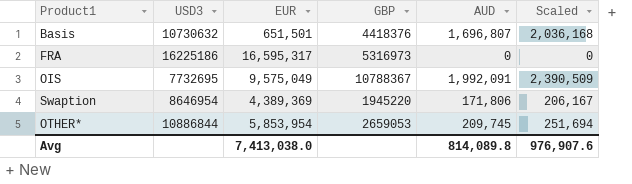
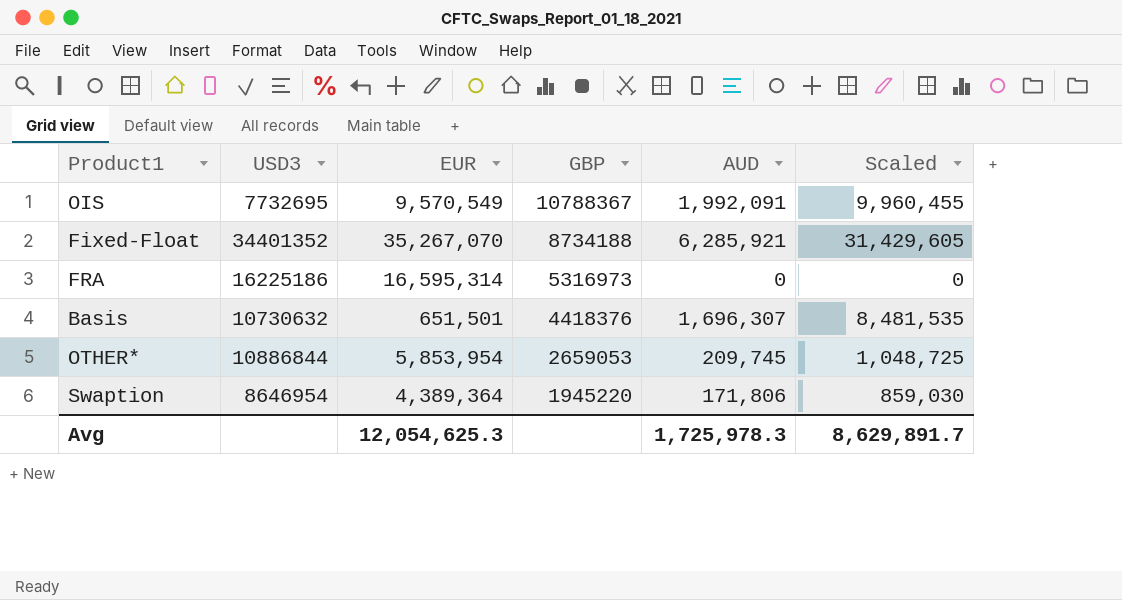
row order: none -> GBP descending
column Scaled | formula: [AUD] * 1.2 -> [AUD] * 5
OIS | EUR: 9,575,049 -> 9,570,549
row Fixed-Float: none -> 34401352 | 35,267,070 | 8734188 | 6,285,921 | 31,429,605
FRA | EUR: 16,595,317 -> 16,595,314
Basis | AUD: 1,696,807 -> 1,696,307
Swaption | EUR: 4,389,369 -> 4,389,364
Avg | EUR: 7,413,038.0 -> 12,054,625.3
Avg | AUD: 814,089.8 -> 1,725,978.3
Avg | Scaled: 976,907.6 -> 8,629,891.7

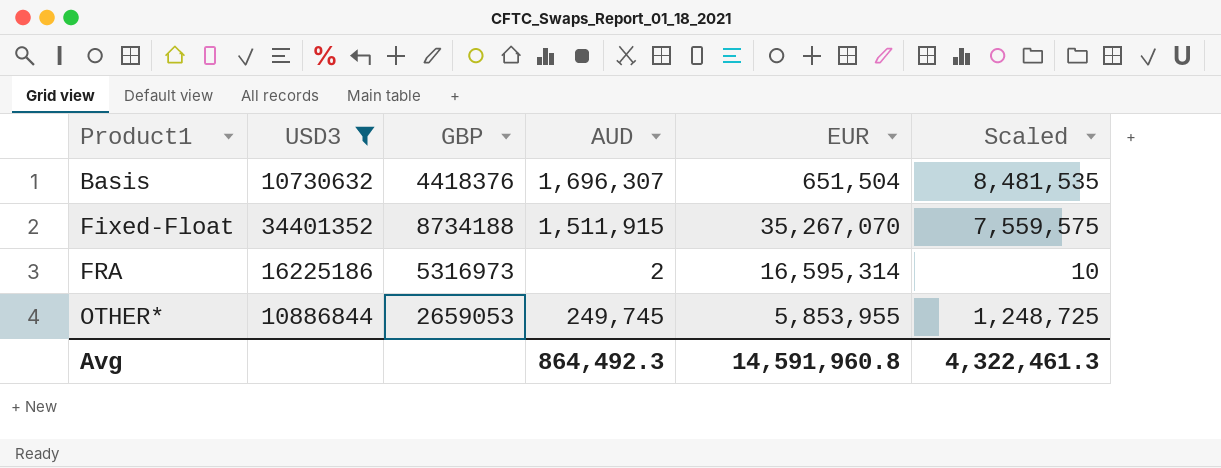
filter: none -> USD3 >= 10730632
row order: GBP descending -> Product1 ascending
column EUR | position: 3 -> 5
Basis | EUR: 651,501 -> 651,504
Fixed-Float | AUD: 6,285,921 -> 1,511,915
Fixed-Float | Scaled: 31,429,605 -> 7,559,575
FRA | AUD: 0 -> 2
FRA | Scaled: 0 -> 10
OTHER* | AUD: 209,745 -> 249,745
OTHER* | EUR: 5,853,954 -> 5,853,955
OTHER* | Scaled: 1,048,725 -> 1,248,725
Avg | AUD: 1,725,978.3 -> 864,492.3
Avg | EUR: 12,054,625.3 -> 14,591,960.8
Avg | Scaled: 8,629,891.7 -> 4,322,461.3

